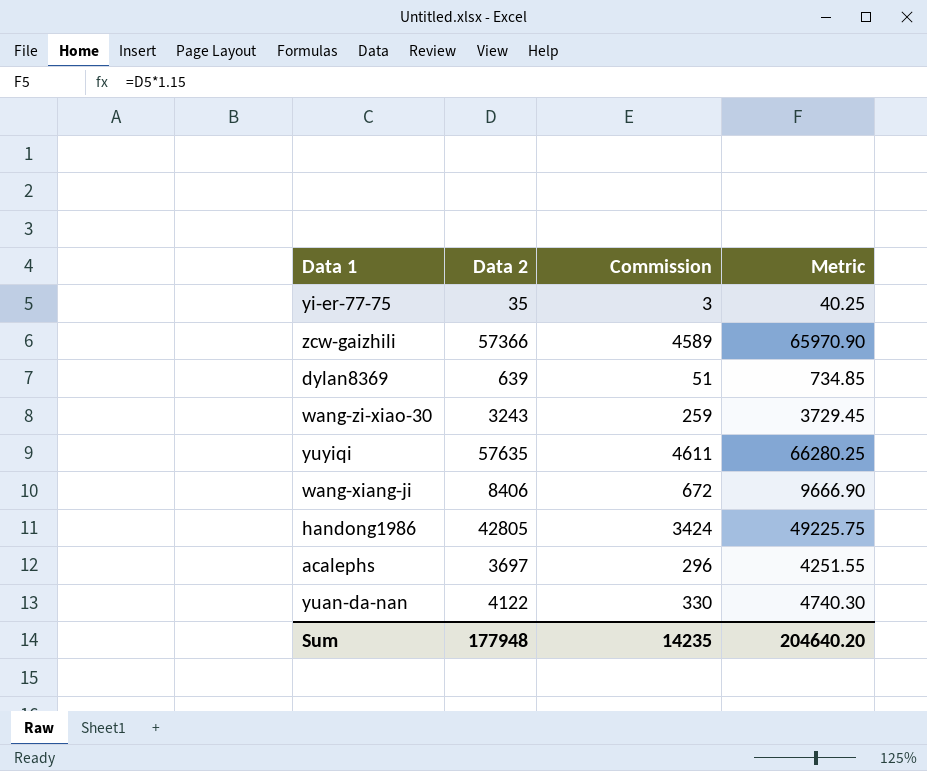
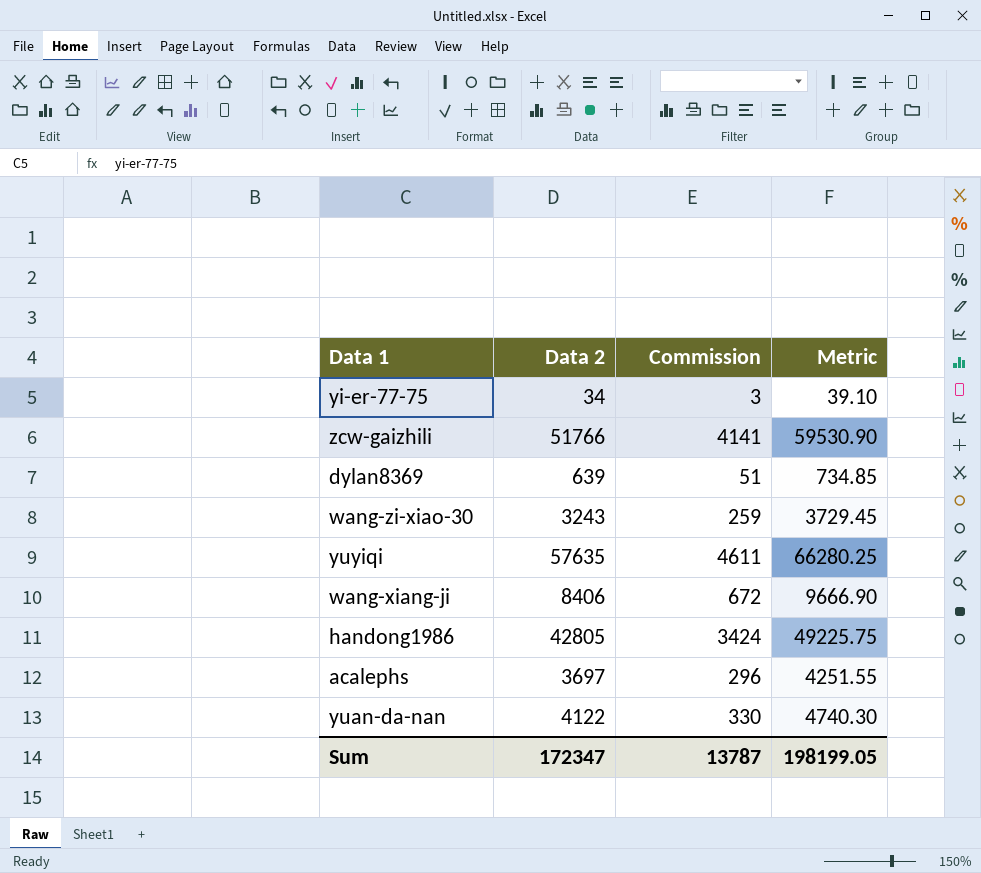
yi-er-77-75 | Data 2: 35 -> 34
yi-er-77-75 | Metric: 40.25 -> 39.10
zcw-gaizhili | Data 2: 57366 -> 51766
zcw-gaizhili | Commission: 4589 -> 4141
zcw-gaizhili | Metric: 65970.90 -> 59530.90
Sum | Data 2: 177948 -> 172347
Sum | Commission: 14235 -> 13787
Sum | Metric: 204640.20 -> 198199.05

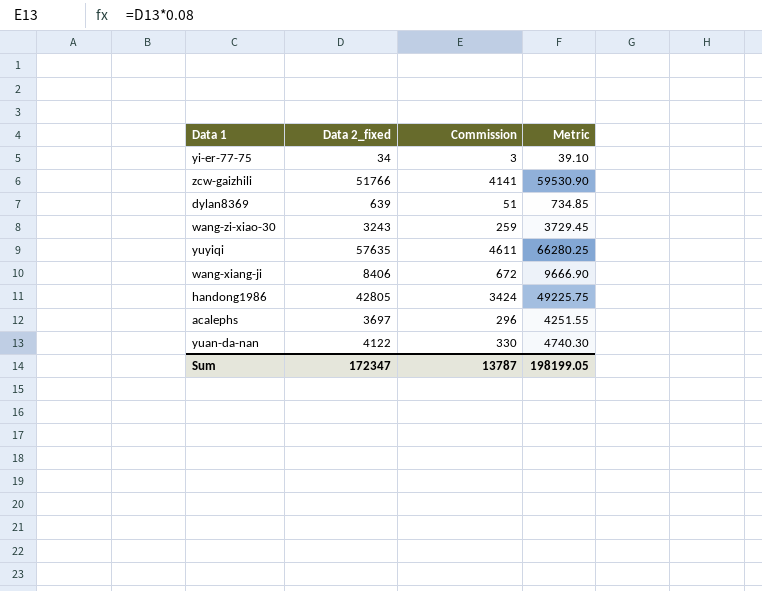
column name: Data 2 -> Data 2_fixed

